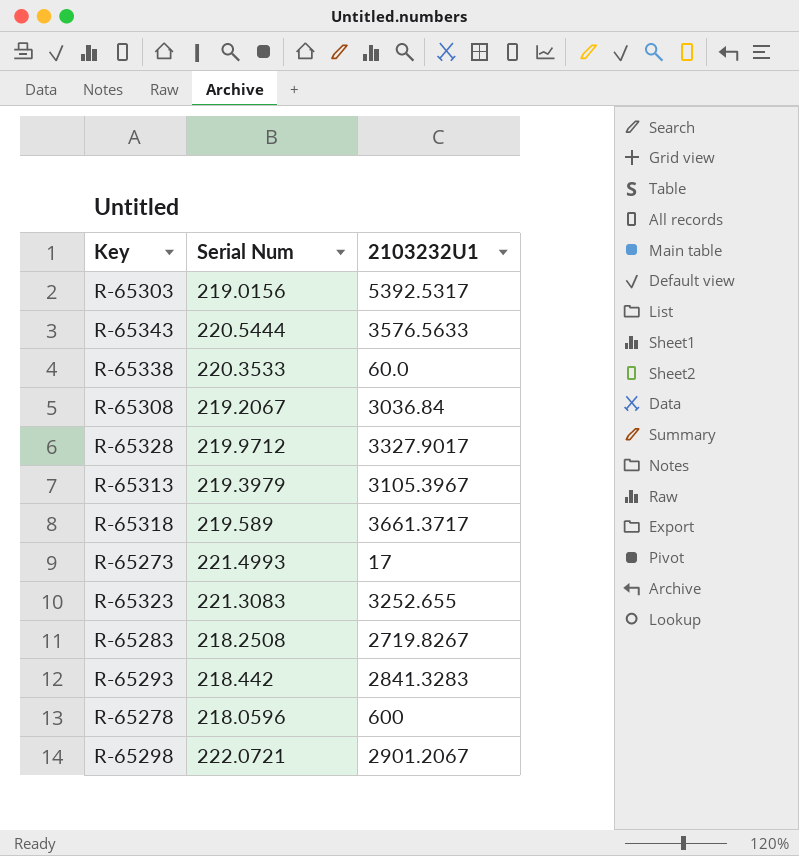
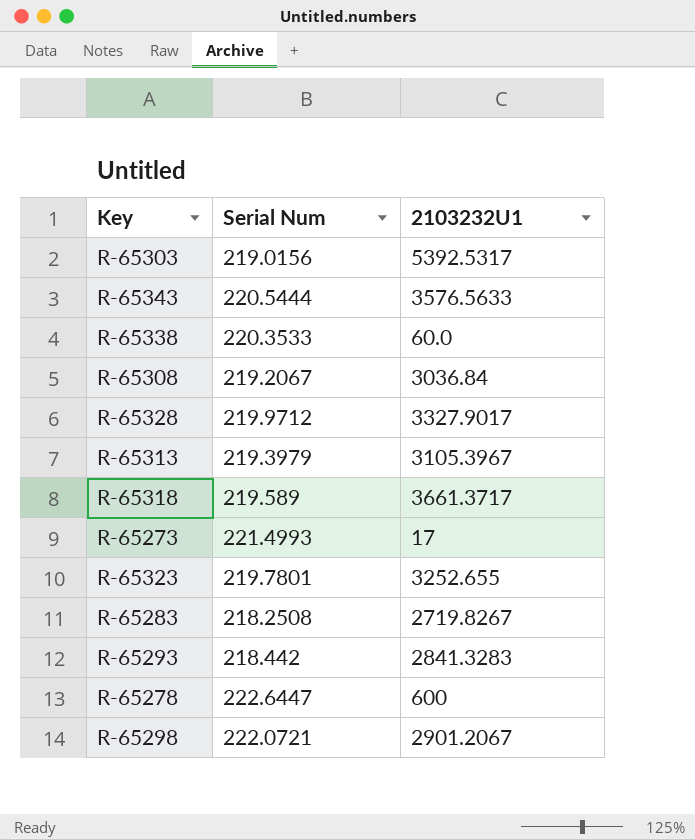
R-65323 | Serial Num: 221.3083 -> 219.7801
R-65278 | Serial Num: 218.0596 -> 222.6447

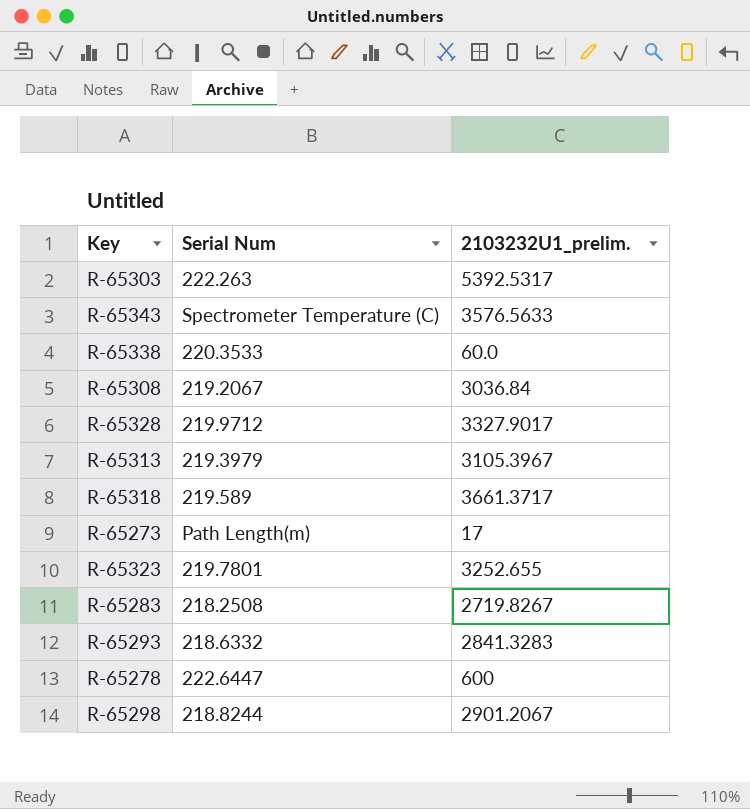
column name: 2103232U1 -> 2103232U1_prelim.
R-65303 | Serial Num: 219.0156 -> 222.263
R-65343 | Serial Num: 220.5444 -> Spectrometer Temperature (C)
R-65273 | Serial Num: 221.4993 -> Path Length(m)
R-65293 | Serial Num: 218.442 -> 218.6332
R-65298 | Serial Num: 222.0721 -> 218.8244

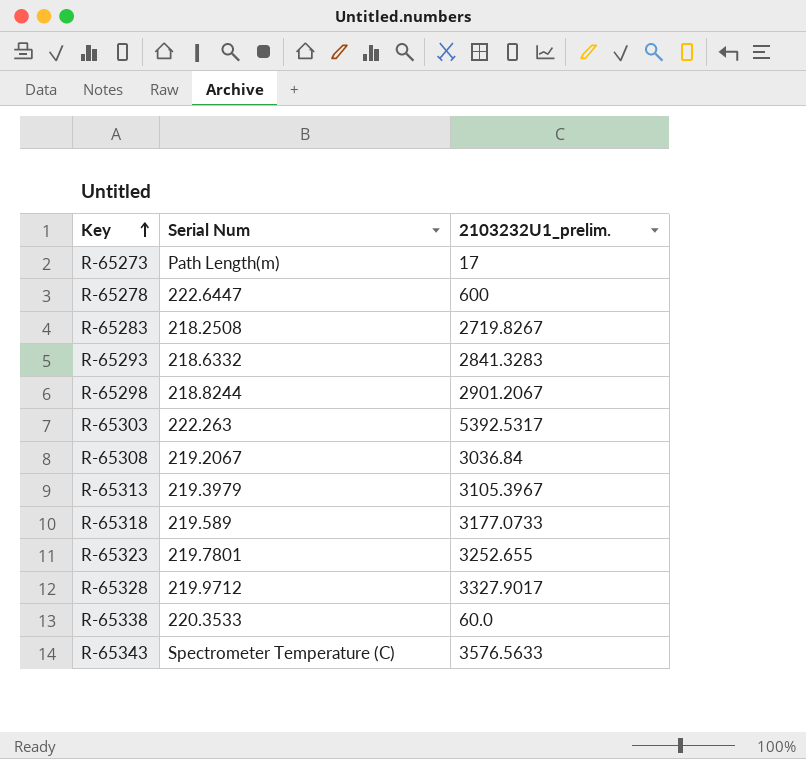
row order: none -> Key ascending
R-65318 | 2103232U1_prelim.: 3661.3717 -> 3177.0733

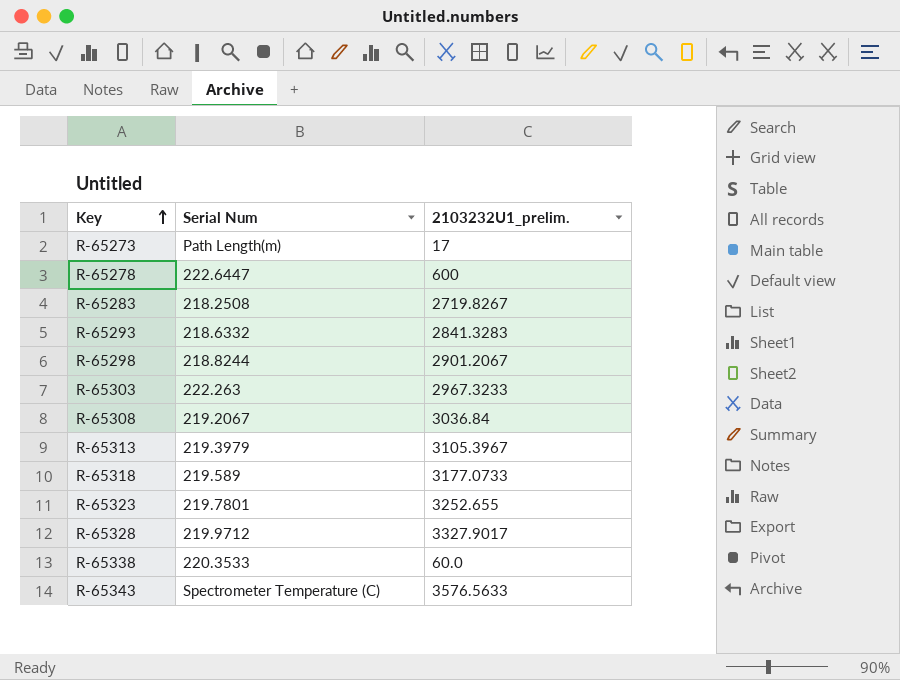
R-65303 | 2103232U1_prelim.: 5392.5317 -> 2967.3233

